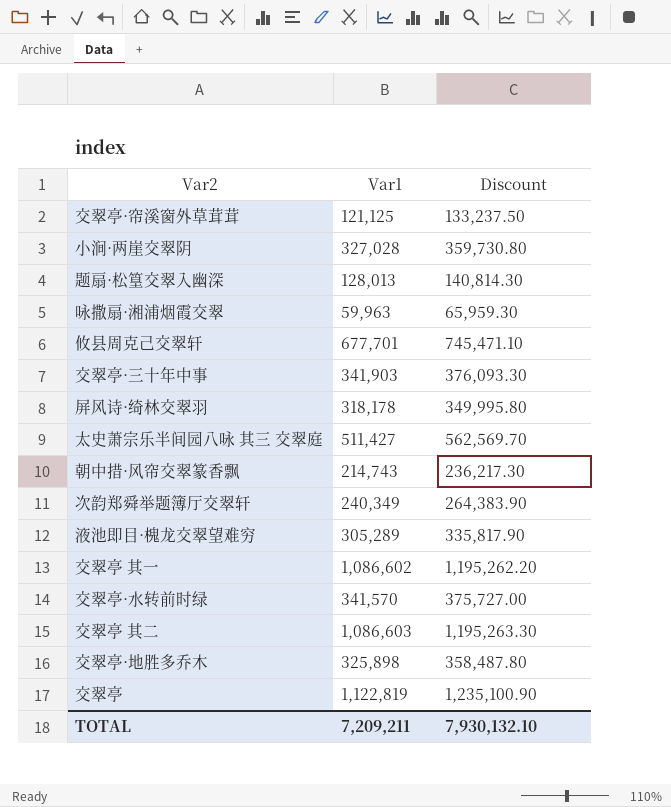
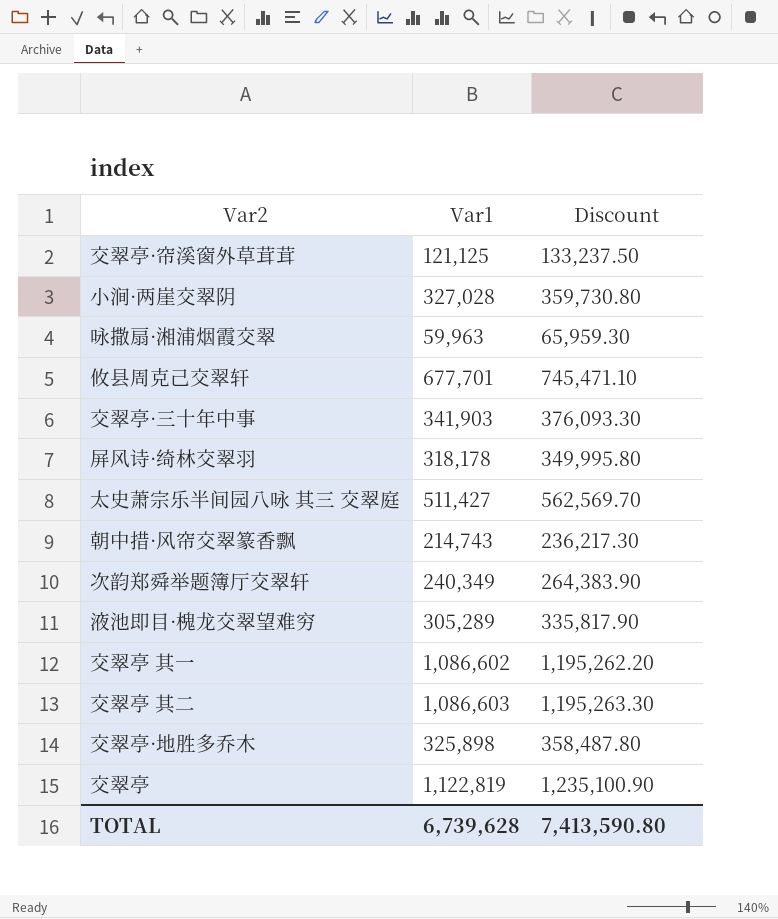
row 题扇·松篁交翠入幽深: 128,013 | 140,814.30 -> none
row 交翠亭·水转前时绿: 341,570 | 375,727.00 -> none
TOTAL | Var1: 7,209,211 -> 6,739,628
TOTAL | Discount: 7,930,132.10 -> 7,413,590.80

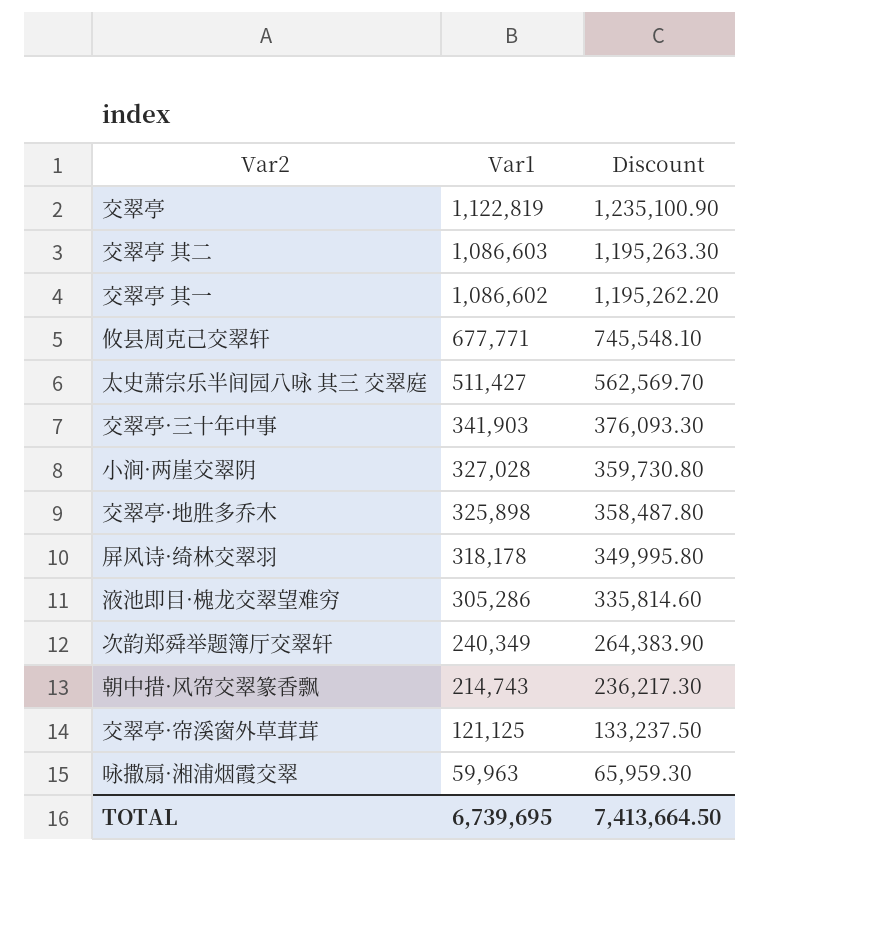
row order: none -> Var1 descending
攸县周克己交翠轩 | Var1: 677,701 -> 677,771
攸县周克己交翠轩 | Discount: 745,471.10 -> 745,548.10
液池即目·槐龙交翠望难穷 | Var1: 305,289 -> 305,286
液池即目·槐龙交翠望难穷 | Discount: 335,817.90 -> 335,814.60
TOTAL | Var1: 6,739,628 -> 6,739,695
TOTAL | Discount: 7,413,590.80 -> 7,413,664.50

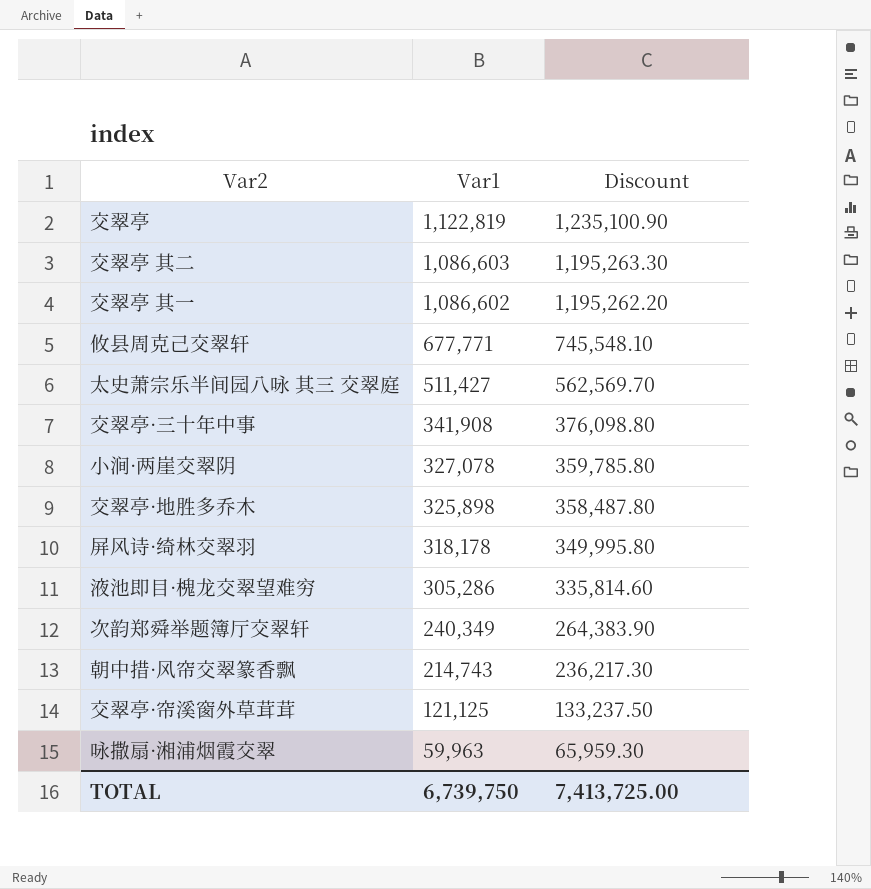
交翠亭·三十年中事 | Var1: 341,903 -> 341,908
交翠亭·三十年中事 | Discount: 376,093.30 -> 376,098.80
小涧·两崖交翠阴 | Var1: 327,028 -> 327,078
小涧·两崖交翠阴 | Discount: 359,730.80 -> 359,785.80
TOTAL | Var1: 6,739,695 -> 6,739,750
TOTAL | Discount: 7,413,664.50 -> 7,413,725.00

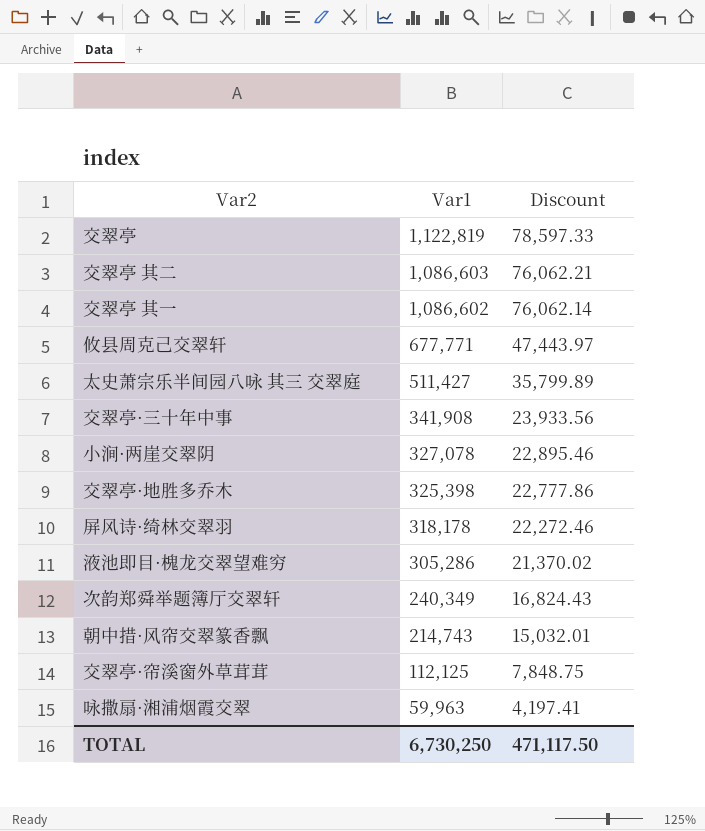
column Discount | formula: [Var1] * 1.1 -> [Var1] * 0.07
交翠亭·地胜多乔木 | Var1: 325,898 -> 325,398
交翠亭·帘溪窗外草茸茸 | Var1: 121,125 -> 112,125
TOTAL | Var1: 6,739,750 -> 6,730,250
TOTAL | Discount: 7,413,725.00 -> 471,117.50

